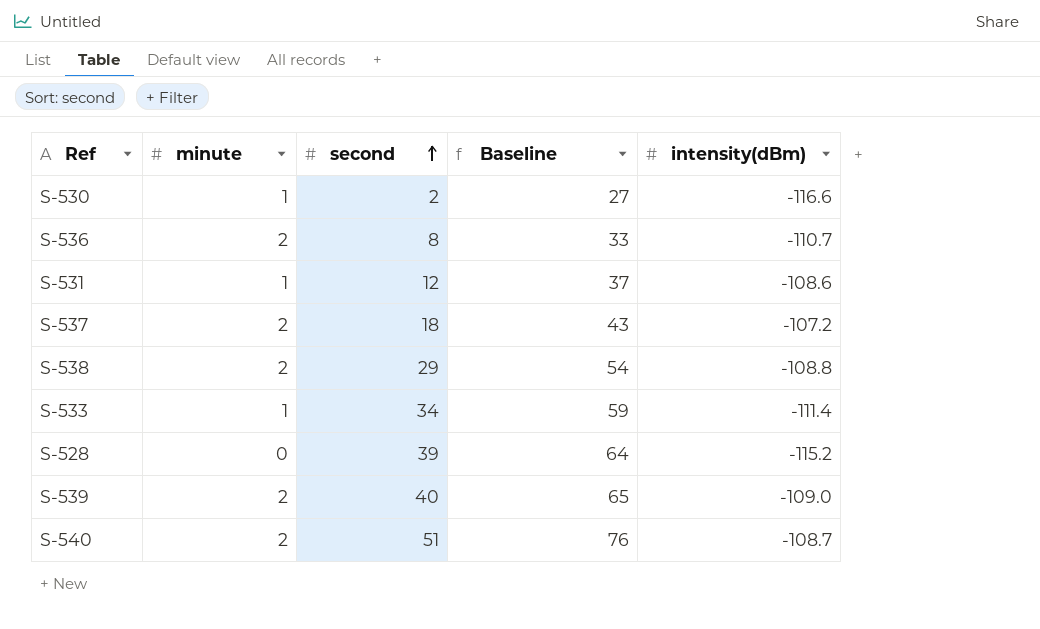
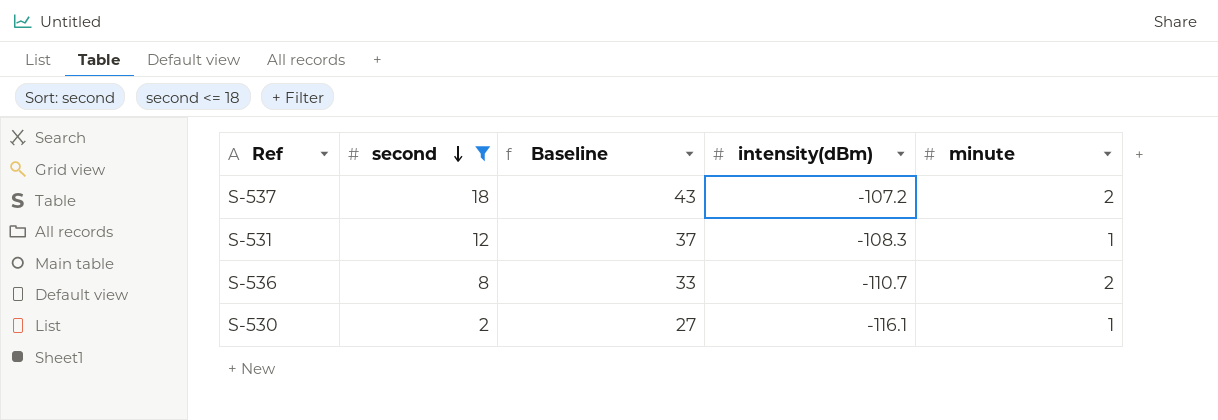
filter: none -> second <= 18
row order: second ascending -> second descending
column minute | position: 2 -> 5
S-531 | intensity(dBm): -108.6 -> -108.3
S-530 | intensity(dBm): -116.6 -> -116.1

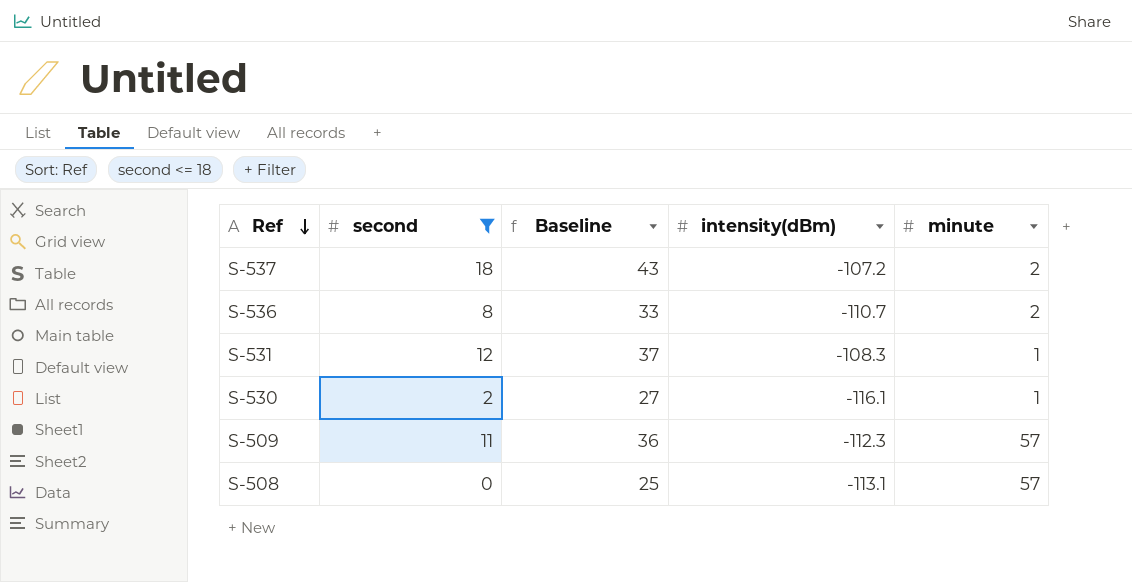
row order: second descending -> Ref descending
row S-509: none -> 11 | 36 | -112.3 | 57
row S-508: none -> 0 | 25 | -113.1 | 57

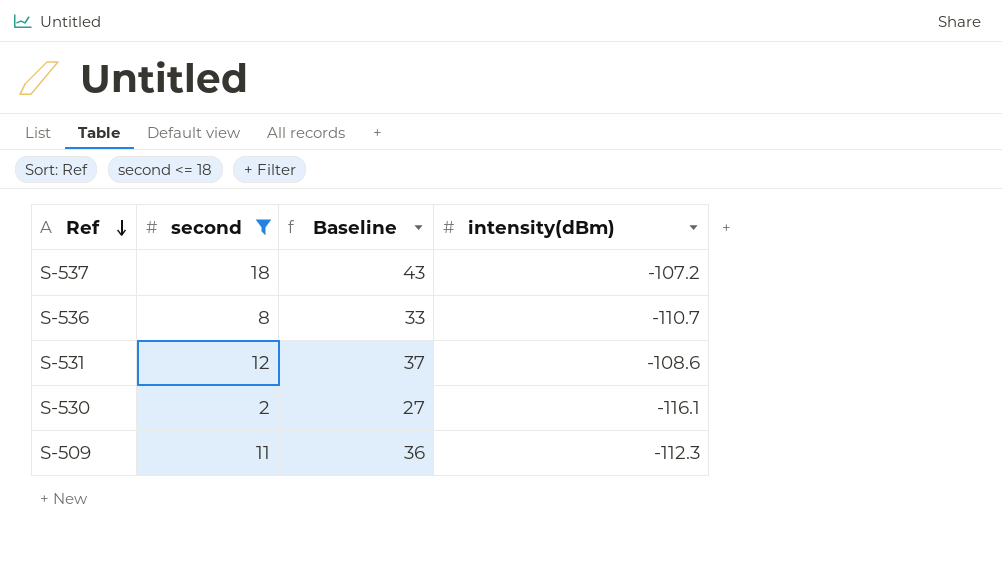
column minute | position: 5 -> none
row S-508: 0 | 25 | -113.1 | 57 -> none
S-531 | intensity(dBm): -108.3 -> -108.6

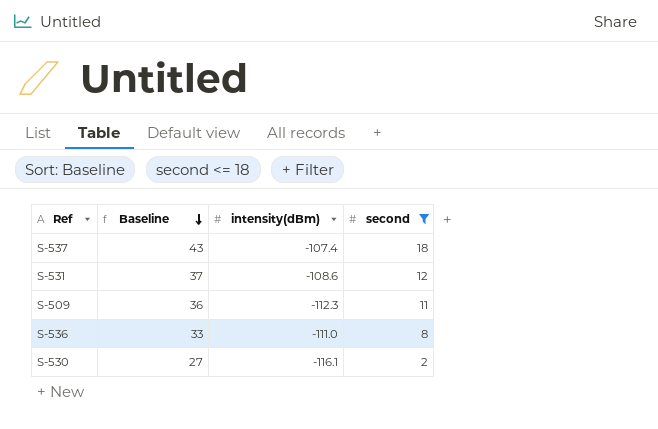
row order: Ref descending -> Baseline descending
column second | position: 2 -> 4
S-537 | intensity(dBm): -107.2 -> -107.4
S-536 | intensity(dBm): -110.7 -> -111.0

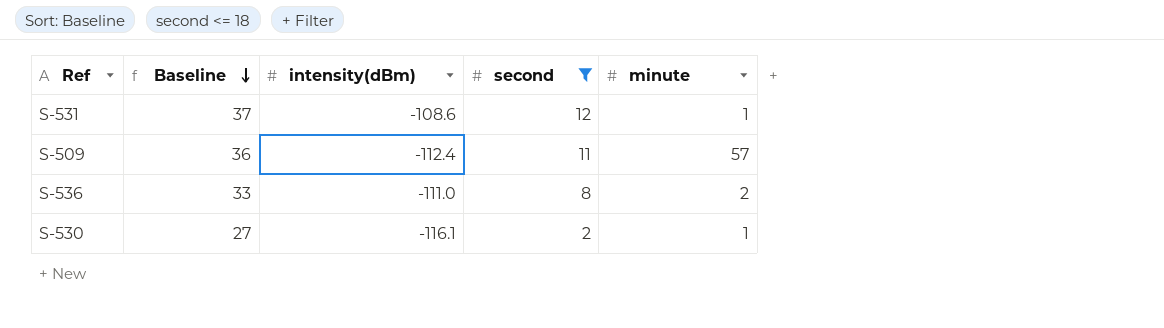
column minute | position: none -> 5
row S-537: 43 | -107.4 | 18 -> none
S-509 | intensity(dBm): -112.3 -> -112.4

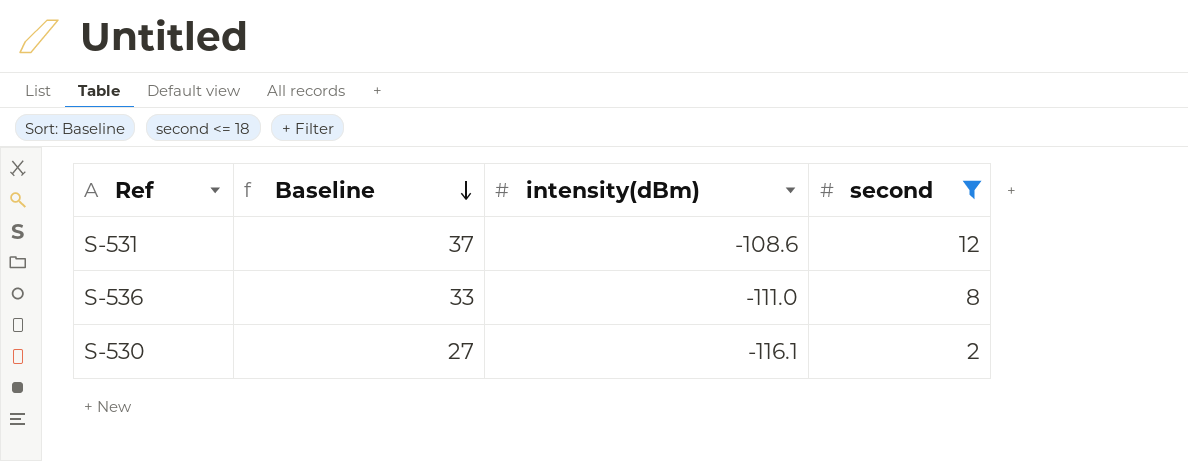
column minute | position: 5 -> none
row S-509: 36 | -112.4 | 11 | 57 -> none

